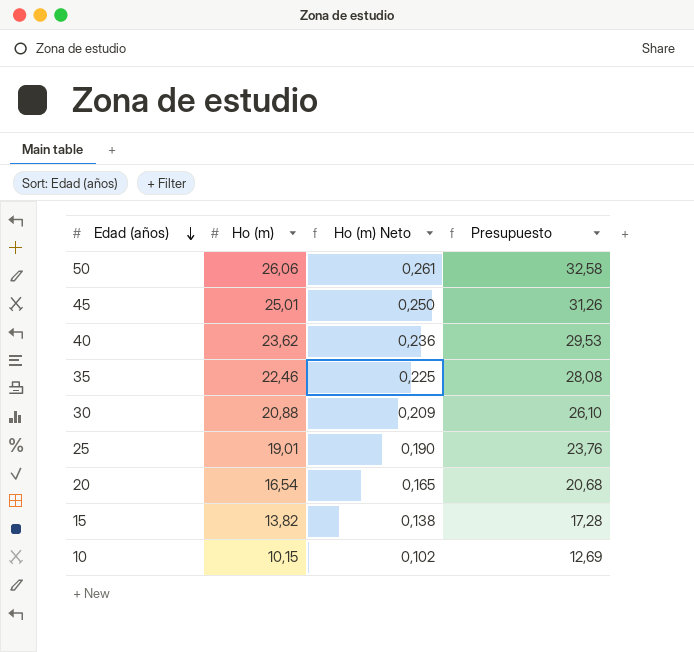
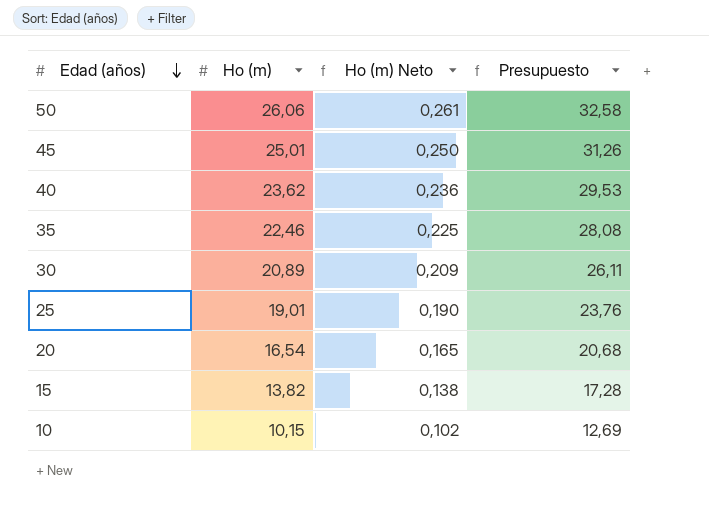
30 | Ho (m): 20,88 -> 20,89
30 | Presupuesto: 26,10 -> 26,11

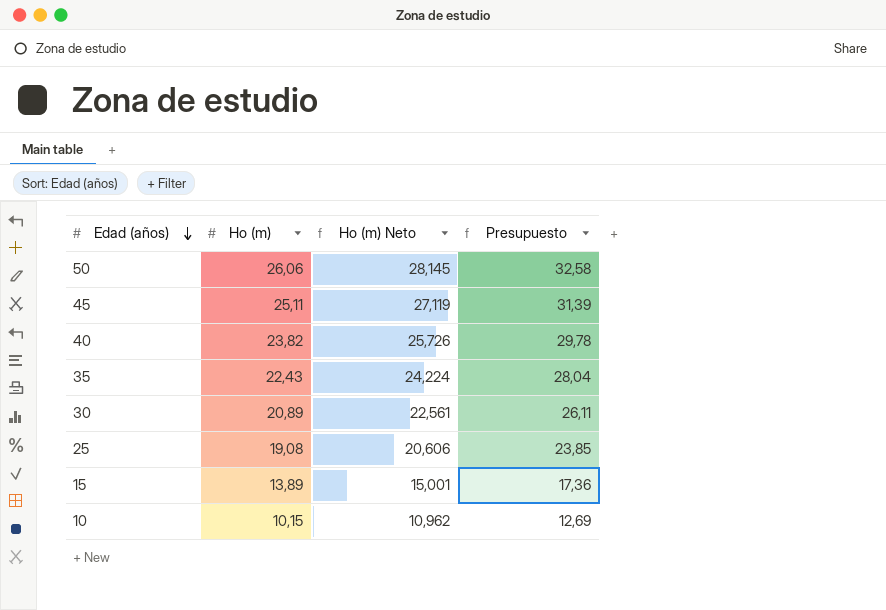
column Ho (m) Neto | formula: [Ho (m)] * 0,01 -> [Ho (m)] * 1,08
row 20: 16,54 | 0,165 | 20,68 -> none
45 | Ho (m): 25,01 -> 25,11
45 | Presupuesto: 31,26 -> 31,39
40 | Ho (m): 23,62 -> 23,82
40 | Presupuesto: 29,53 -> 29,78
35 | Ho (m): 22,46 -> 22,43
35 | Presupuesto: 28,08 -> 28,04
25 | Ho (m): 19,01 -> 19,08
25 | Presupuesto: 23,76 -> 23,85
15 | Ho (m): 13,82 -> 13,89
15 | Presupuesto: 17,28 -> 17,36

